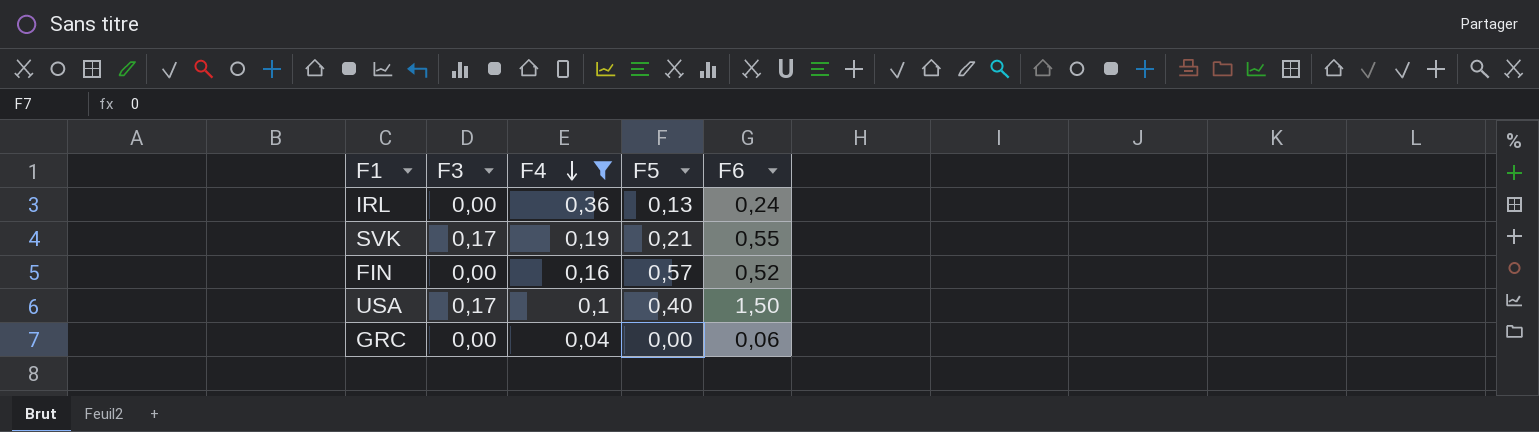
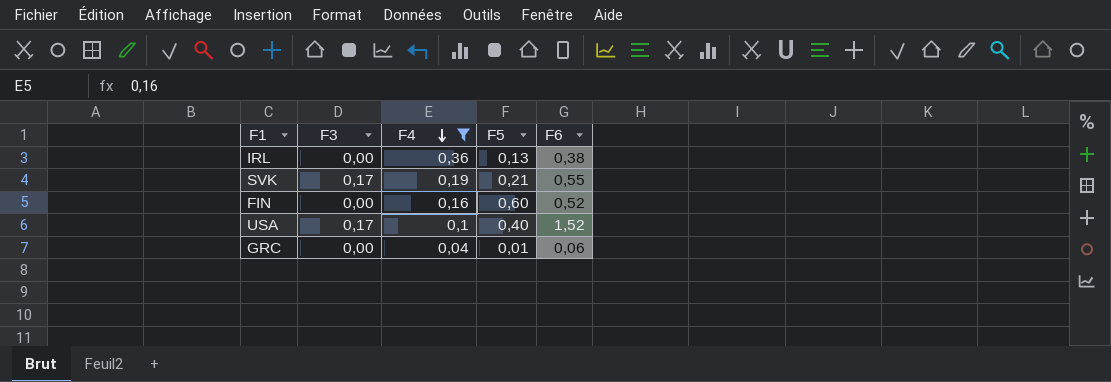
IRL | F6: 0,24 -> 0,38
FIN | F5: 0,57 -> 0,60
USA | F6: 1,50 -> 1,52
GRC | F5: 0,00 -> 0,01

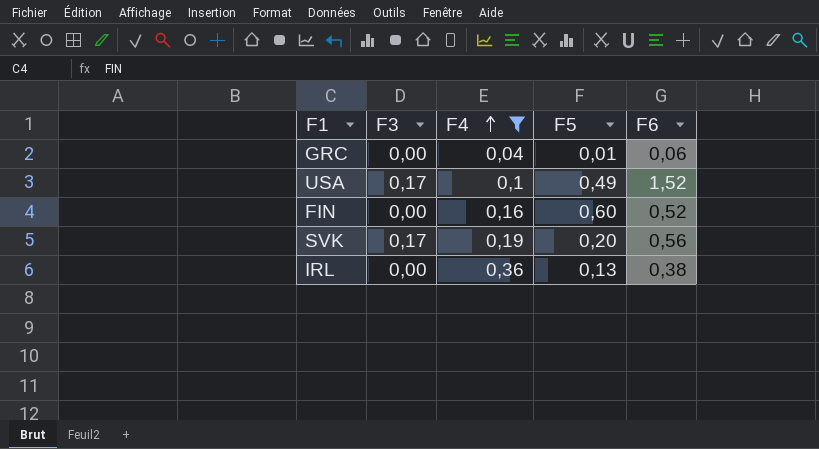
row order: F4 descending -> F4 ascending
USA | F5: 0,40 -> 0,49
SVK | F5: 0,21 -> 0,20
SVK | F6: 0,55 -> 0,56

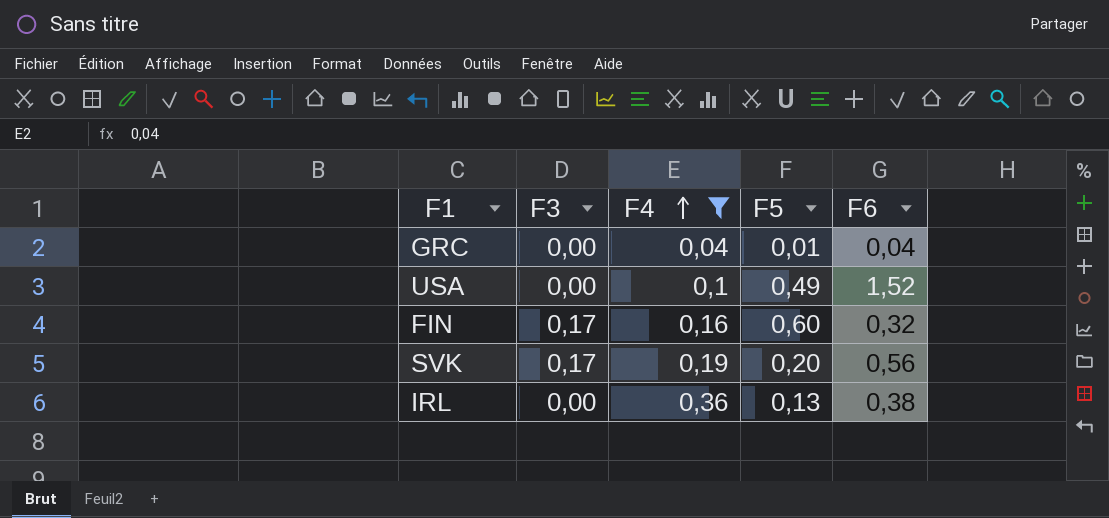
GRC | F6: 0,06 -> 0,04
USA | F3: 0,17 -> 0,00
FIN | F3: 0,00 -> 0,17
FIN | F6: 0,52 -> 0,32

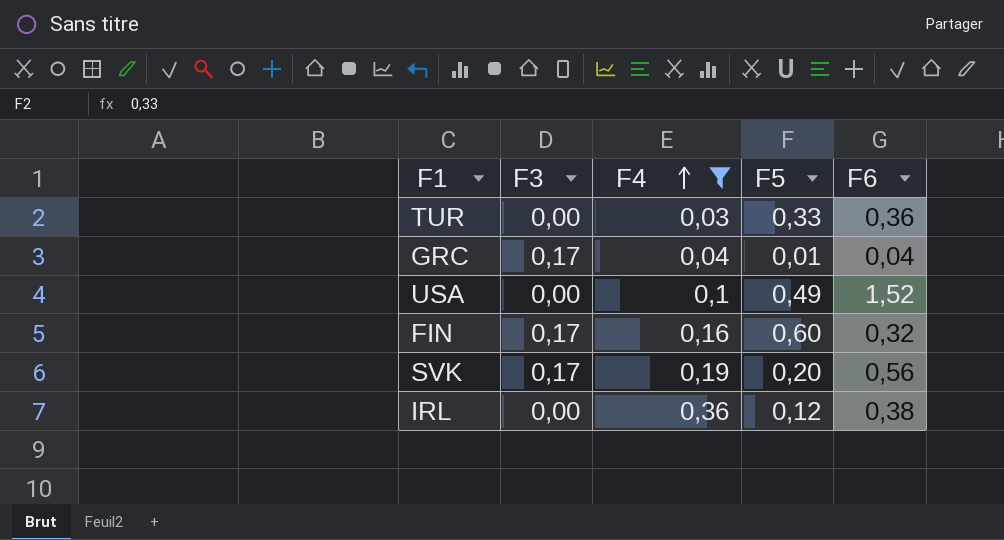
row TUR: none -> 0,00 | 0,03 | 0,33 | 0,36
GRC | F3: 0,00 -> 0,17
IRL | F5: 0,13 -> 0,12

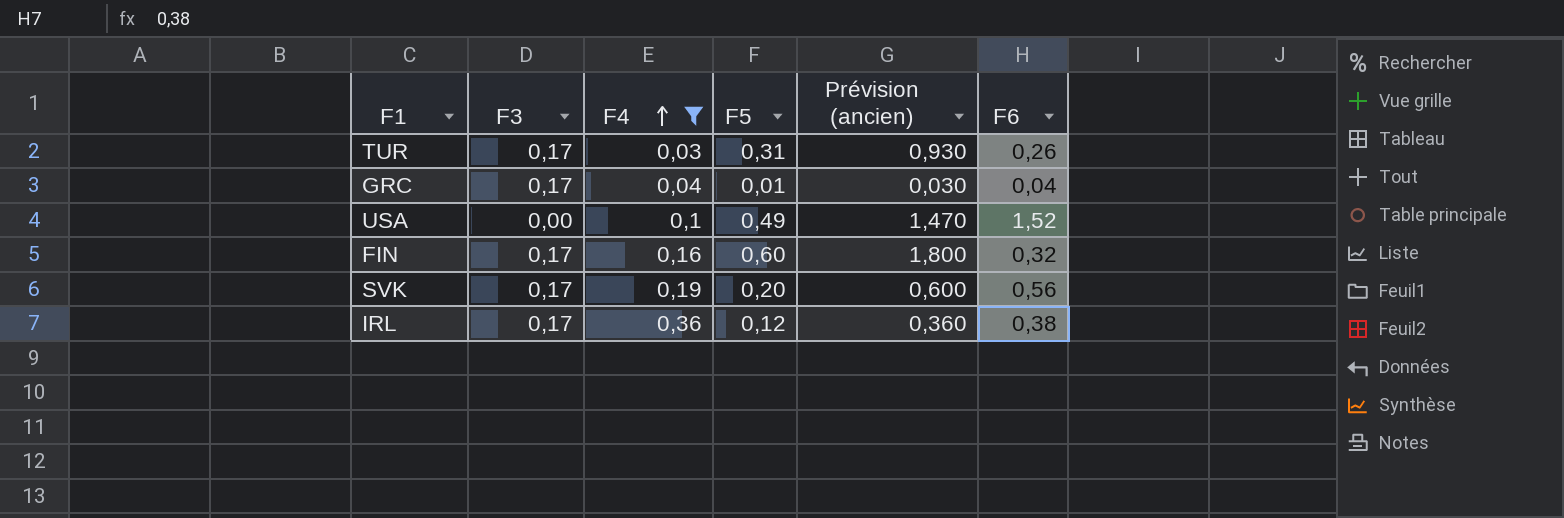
column Prévision (ancien) | formula: none -> [F5] * 3
TUR | F3: 0,00 -> 0,17
TUR | F5: 0,33 -> 0,31
TUR | F6: 0,36 -> 0,26
IRL | F3: 0,00 -> 0,17

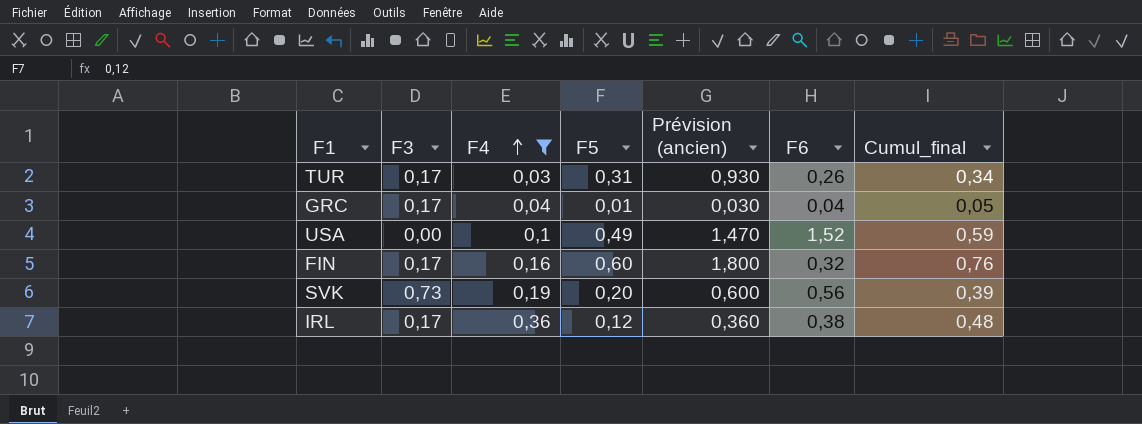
column Cumul_final | formula: none -> [F4] + [F5]
SVK | F3: 0,17 -> 0,73

